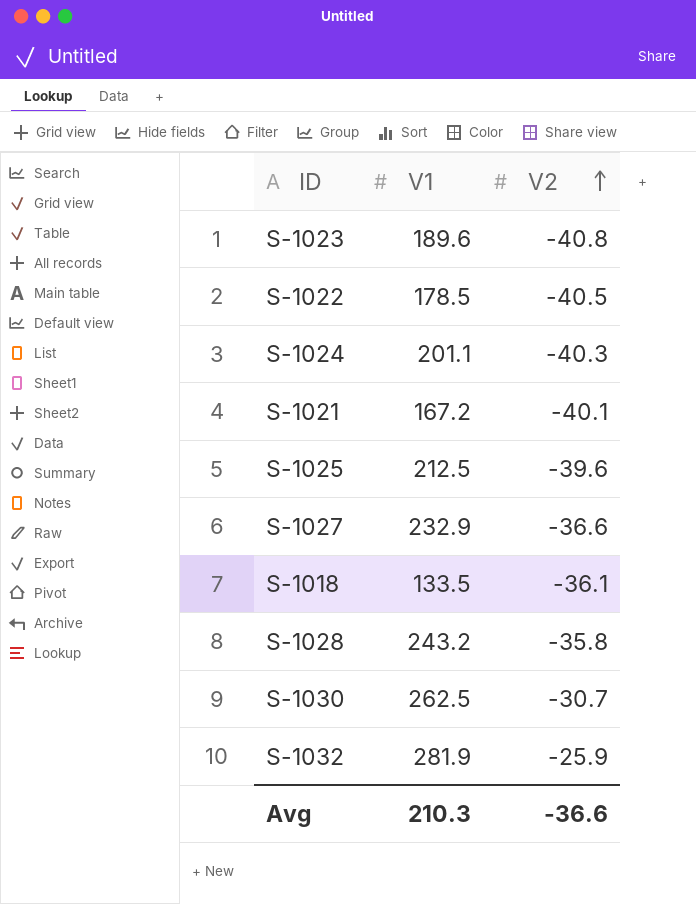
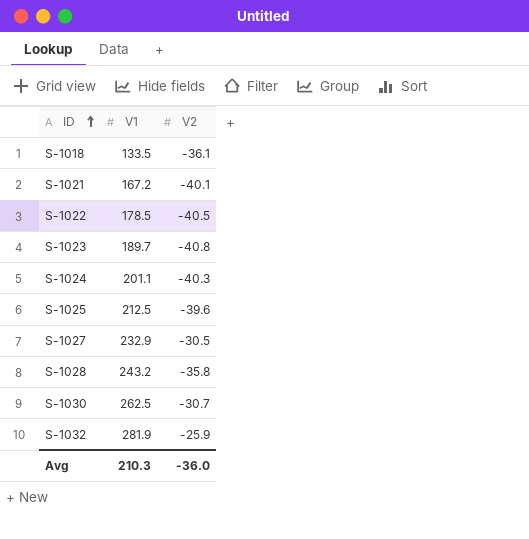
row order: V2 ascending -> ID ascending
S-1023 | V1: 189.6 -> 189.7
S-1027 | V2: -36.6 -> -30.5
Avg | V2: -36.6 -> -36.0

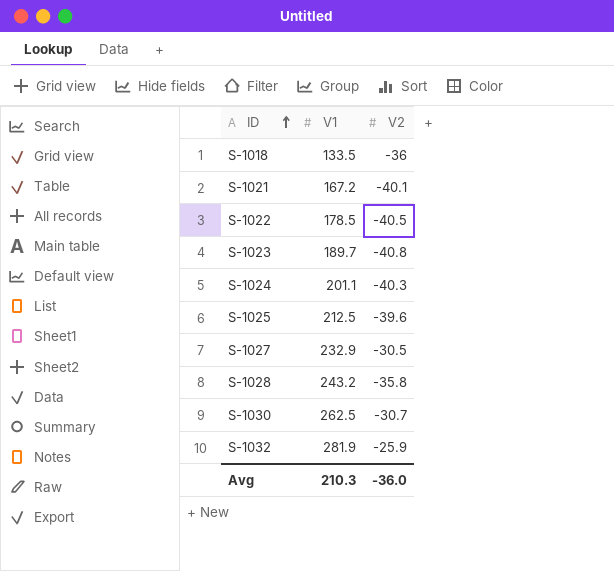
S-1018 | V2: -36.1 -> -36

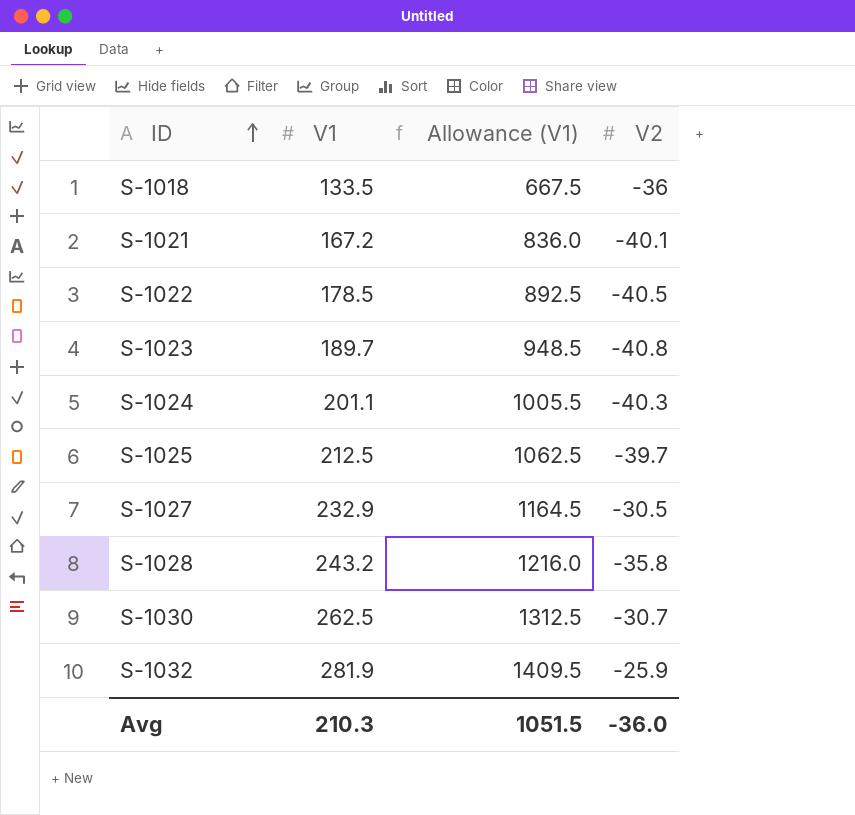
column Allowance (V1) | formula: none -> [V1] * 5
S-1025 | V2: -39.6 -> -39.7

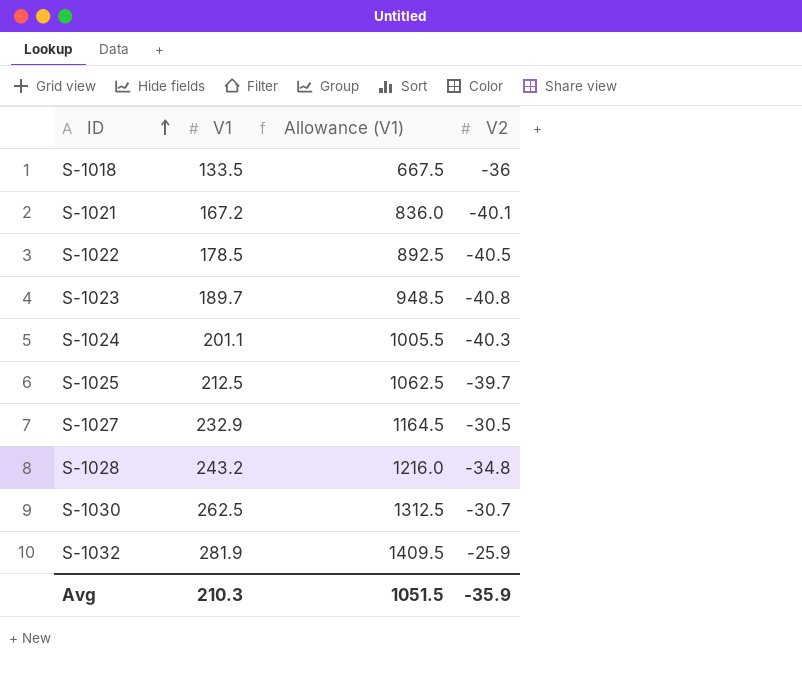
S-1028 | V2: -35.8 -> -34.8
Avg | V2: -36.0 -> -35.9

